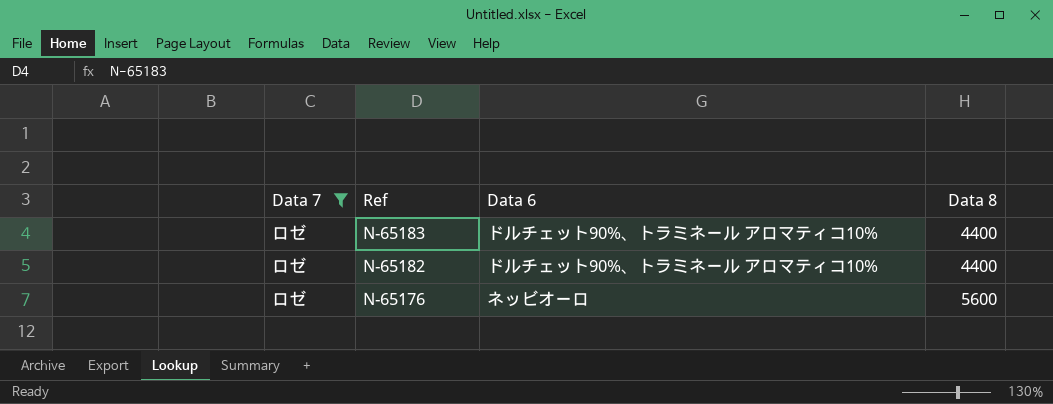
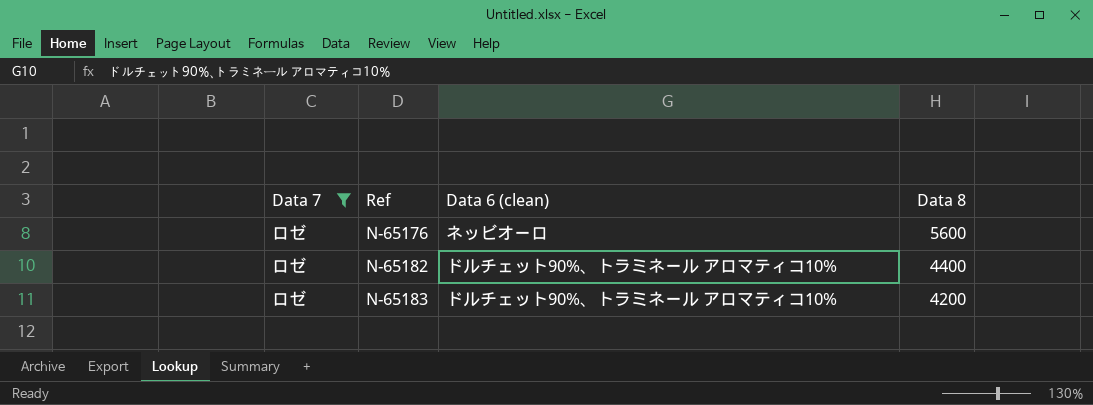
row order: Ref descending -> Ref ascending
column name: Data 6 -> Data 6 (clean)
N-65183 | Data 8: 4400 -> 4200

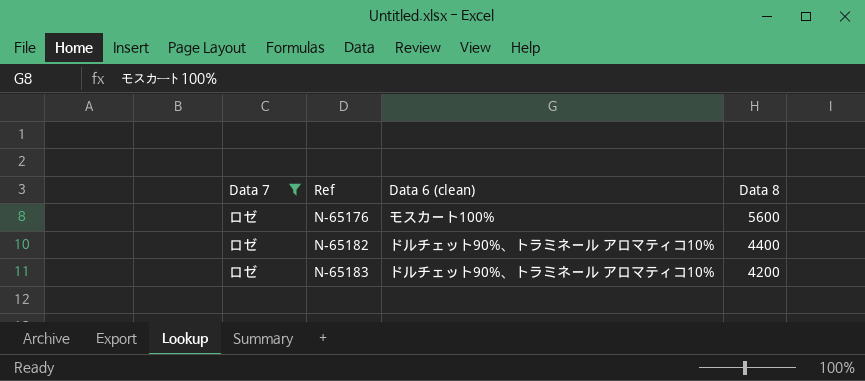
N-65176 | Data 6 (clean): ネッビオーロ -> モスカート100%

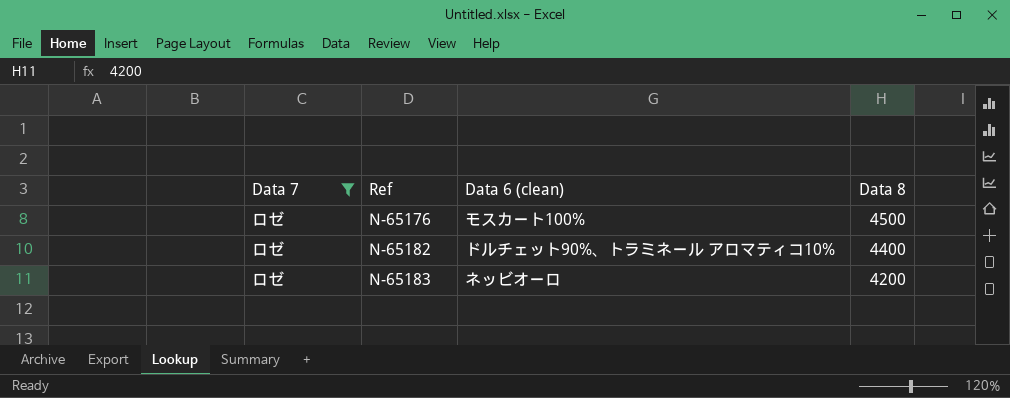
N-65176 | Data 8: 5600 -> 4500
N-65183 | Data 6 (clean): ドルチェット90%、トラミネール アロマティコ10% -> ネッビオーロ

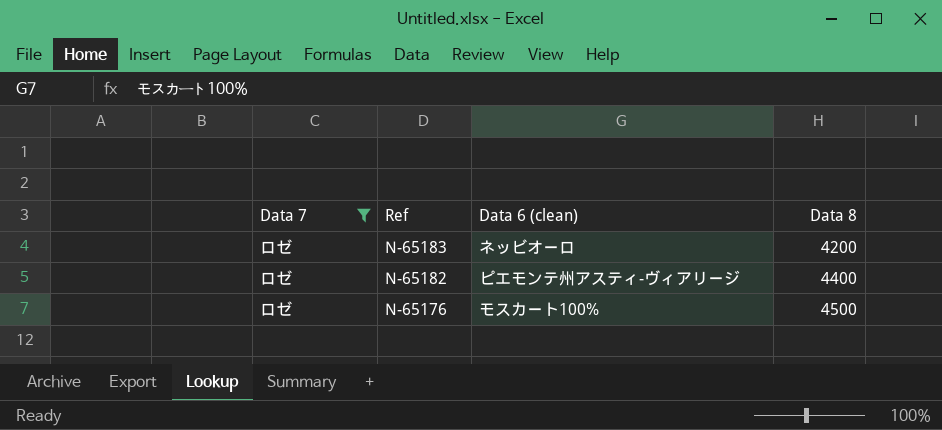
row order: Ref ascending -> Ref descending
N-65182 | Data 6 (clean): ドルチェット90%、トラミネール アロマティコ10% -> ピエモンテ州アスティ-ヴィアリージ

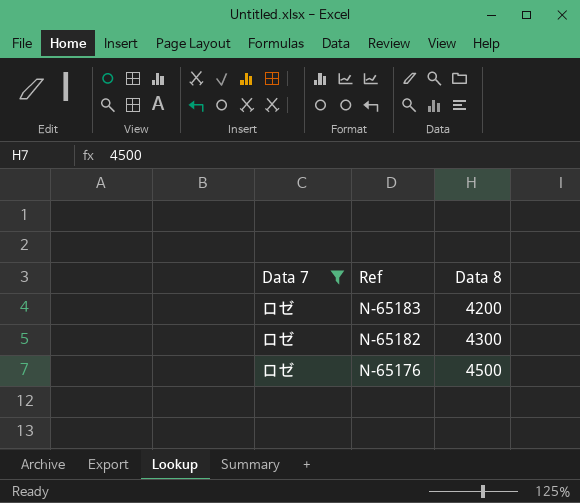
column Data 6 (clean) | position: 3 -> none
N-65182 | Data 8: 4400 -> 4300

